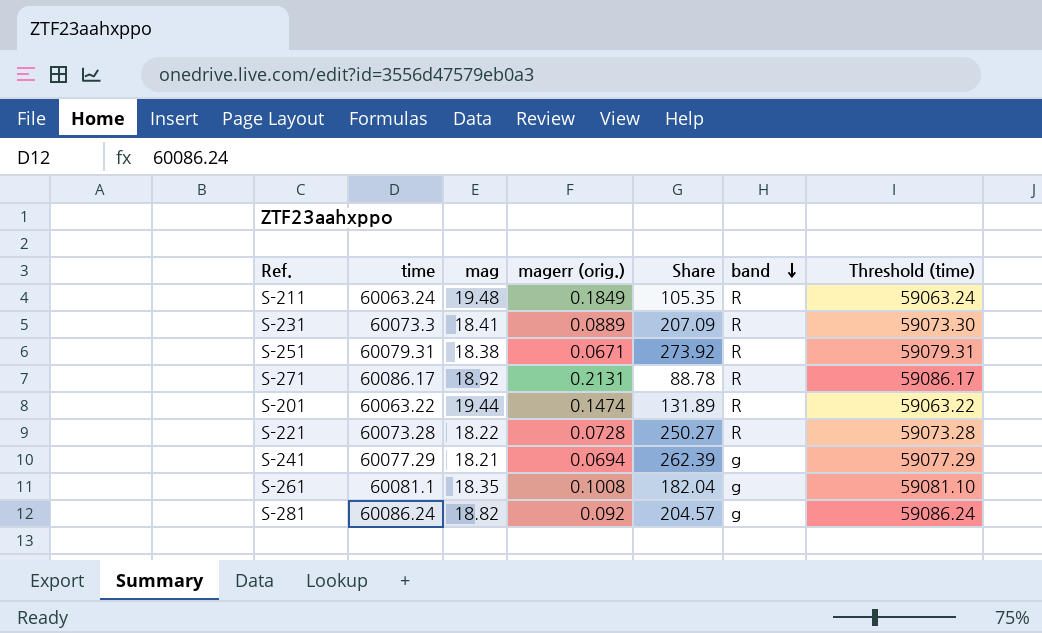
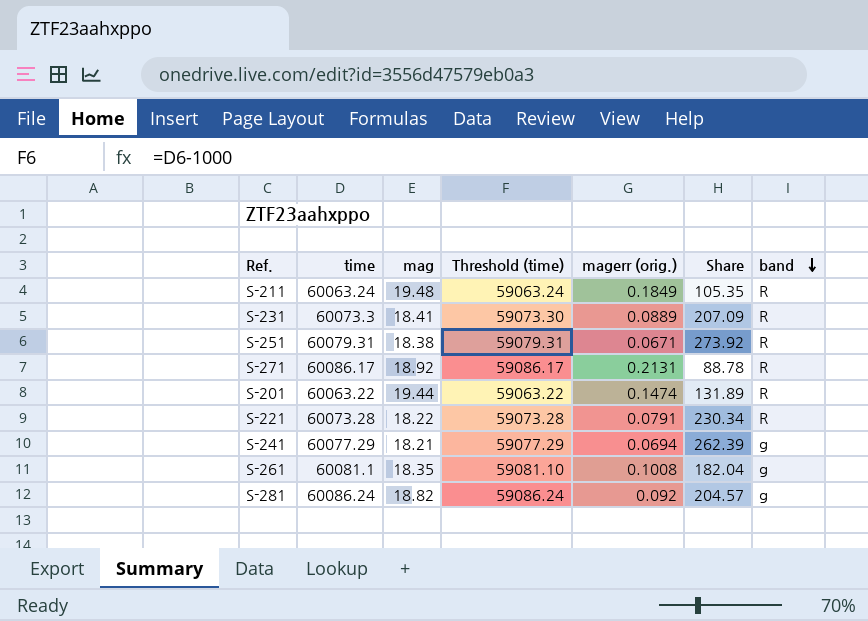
column Threshold (time) | position: 7 -> 4
S-221 | magerr (orig.): 0.0728 -> 0.0791
S-221 | Share: 250.27 -> 230.34

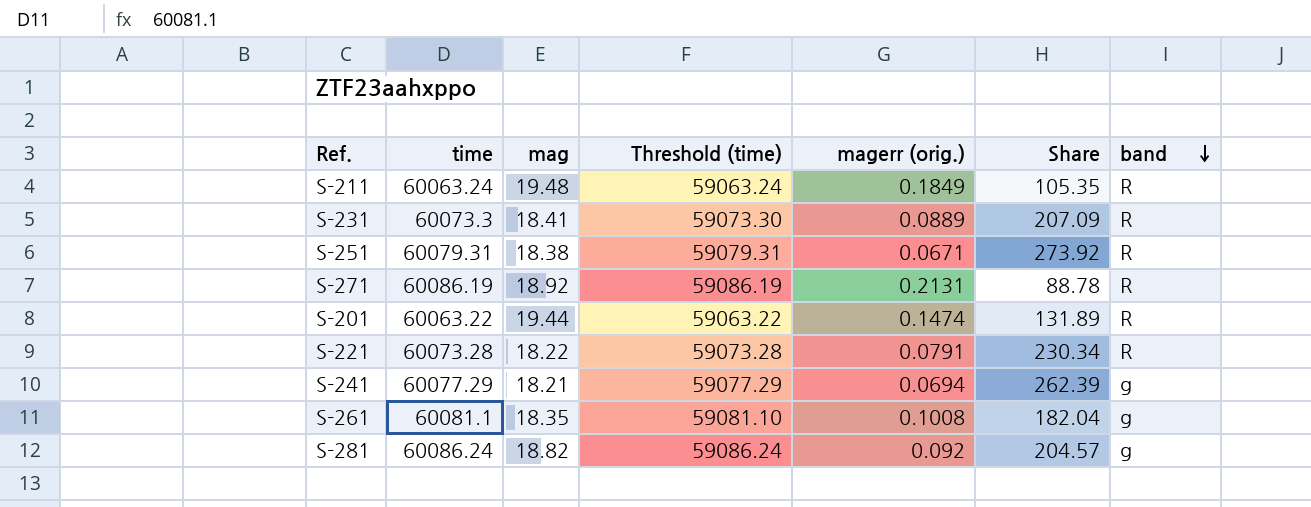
S-271 | time: 60086.17 -> 60086.19
S-271 | Threshold (time): 59086.17 -> 59086.19

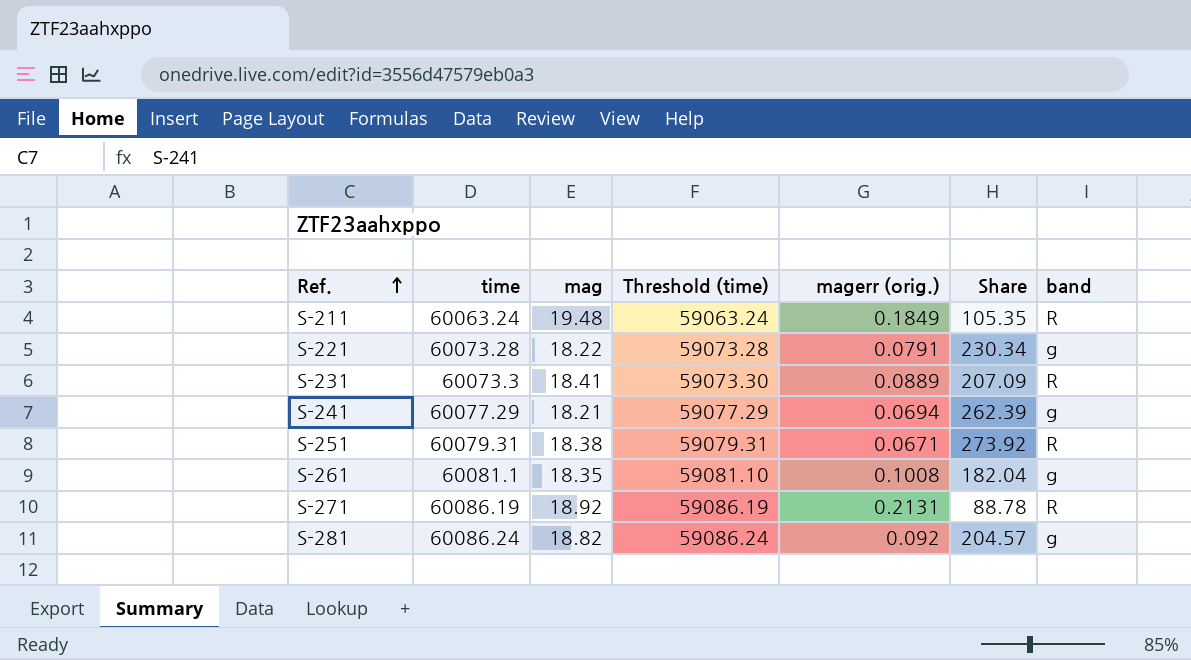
row order: band descending -> Ref. ascending
row S-201: 60063.22 | 19.44 | 59063.22 | 0.1474 | 131.89 | R -> none
S-221 | band: R -> g

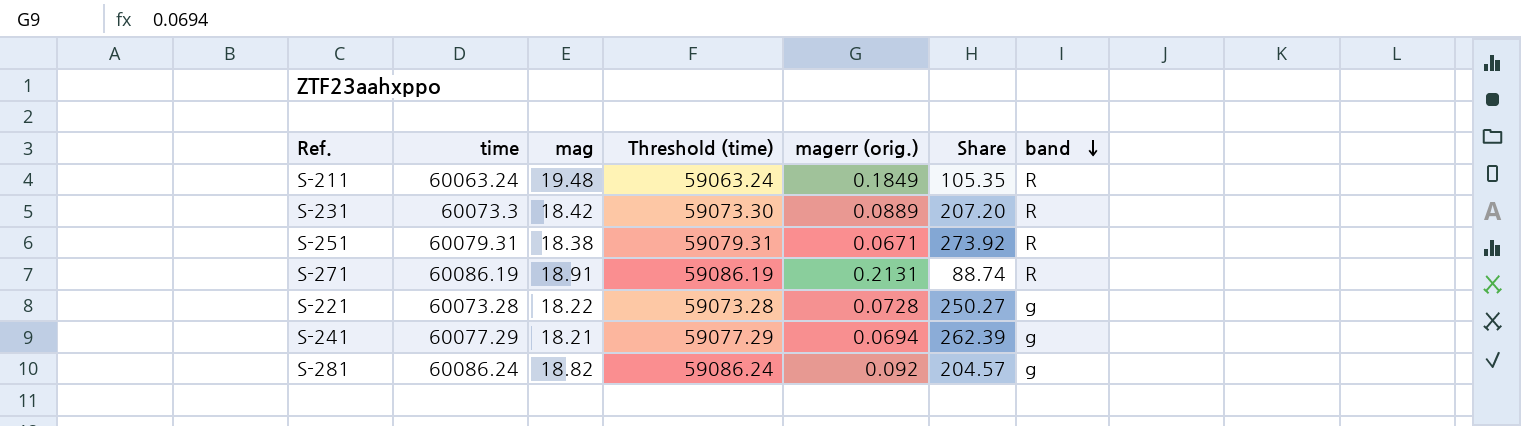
row order: Ref. ascending -> band descending
row S-261: 60081.1 | 18.35 | 59081.10 | 0.1008 | 182.04 | g -> none
S-231 | mag: 18.41 -> 18.42
S-231 | Share: 207.09 -> 207.20
S-271 | mag: 18.92 -> 18.91
S-271 | Share: 88.78 -> 88.74
S-221 | magerr (orig.): 0.0791 -> 0.0728
S-221 | Share: 230.34 -> 250.27

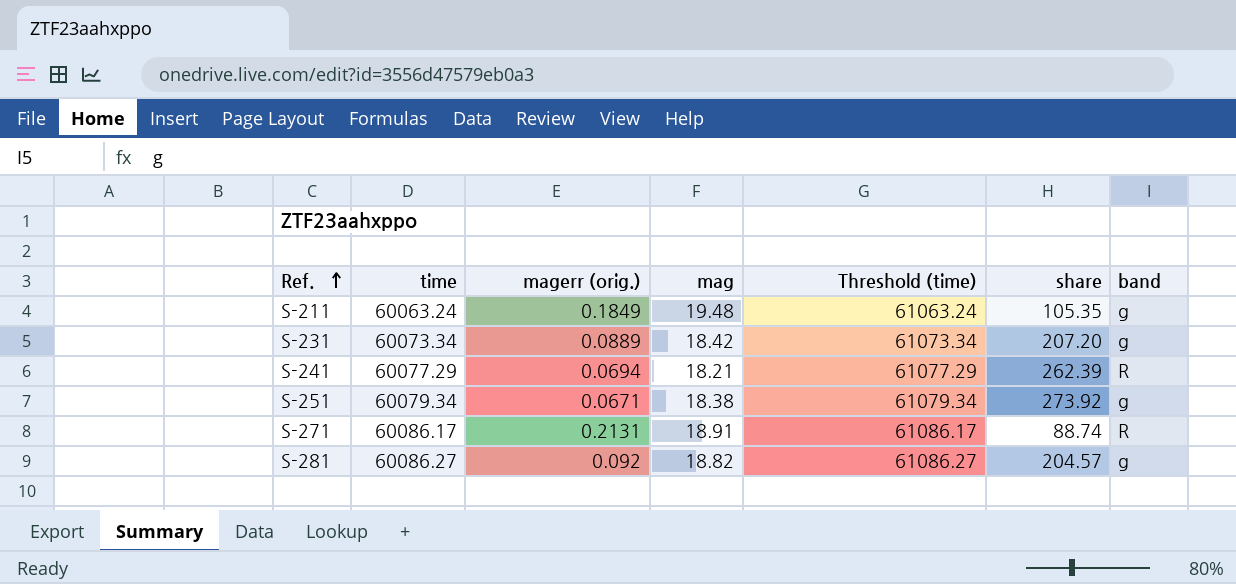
row order: band descending -> Ref. ascending
column magerr (orig.) | position: 5 -> 3
column Threshold (time) | formula: [time] - 1000 -> [time] + 1000
column name: Share -> share
row S-221: 60073.28 | 18.22 | 59073.28 | 0.0728 | 250.27 | g -> none
S-211 | band: R -> g
S-231 | time: 60073.3 -> 60073.34
S-231 | band: R -> g
S-241 | band: g -> R
S-251 | time: 60079.31 -> 60079.34
S-251 | band: R -> g
S-271 | time: 60086.19 -> 60086.17
S-281 | time: 60086.24 -> 60086.27

